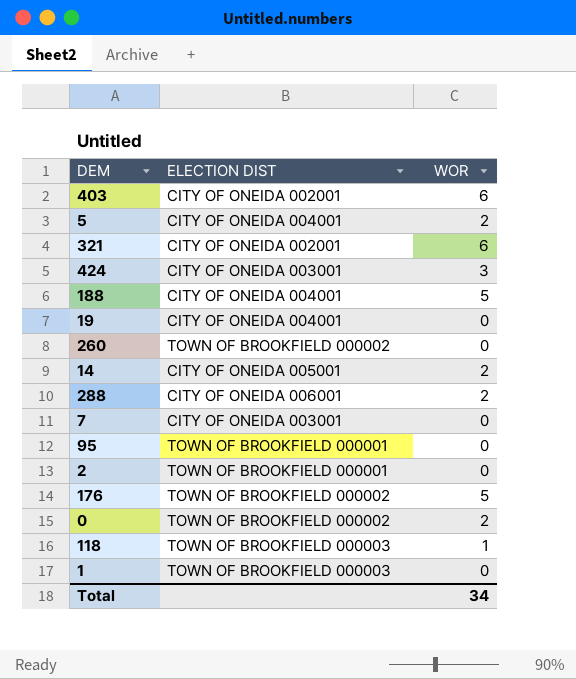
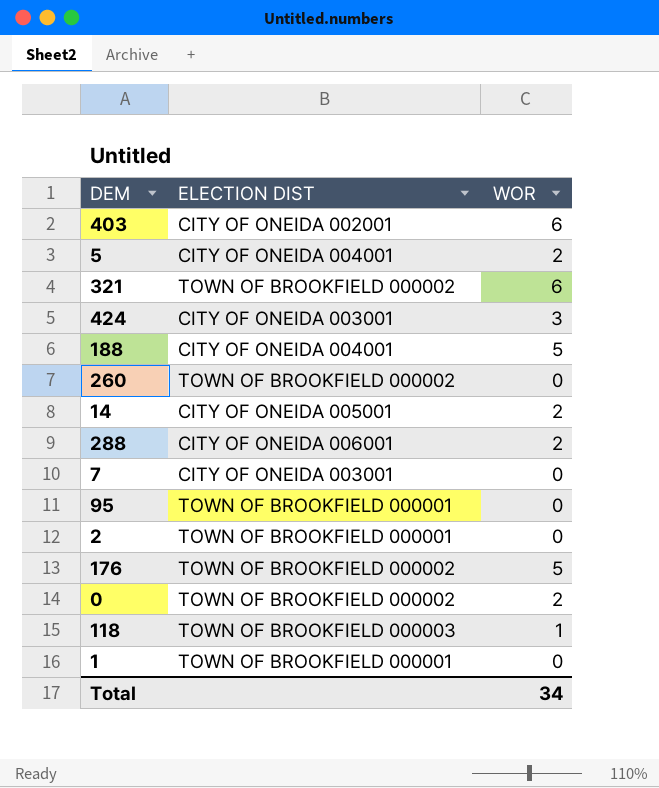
row 19: CITY OF ONEIDA 004001 | 0 -> none
321 | ELECTION DIST: CITY OF ONEIDA 002001 -> TOWN OF BROOKFIELD 000002
1 | ELECTION DIST: TOWN OF BROOKFIELD 000003 -> TOWN OF BROOKFIELD 000001

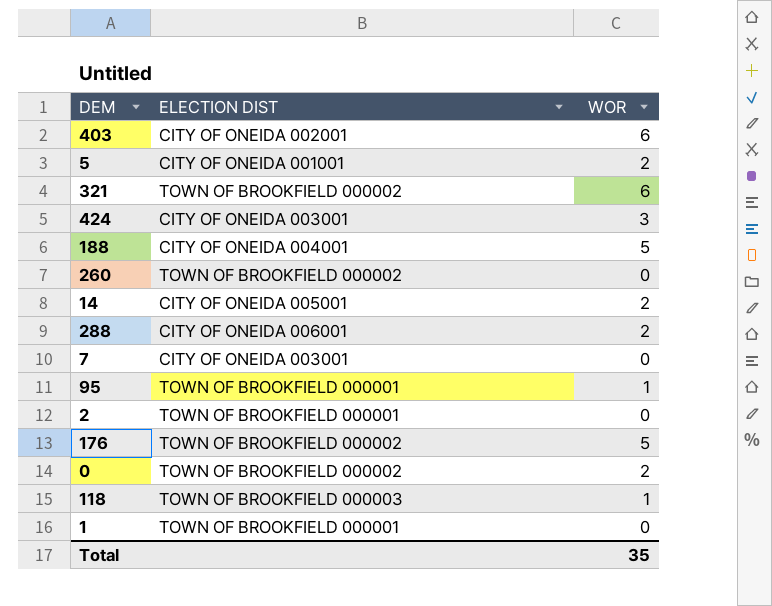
5 | ELECTION DIST: CITY OF ONEIDA 004001 -> CITY OF ONEIDA 001001
95 | WOR: 0 -> 1
Total | WOR: 34 -> 35

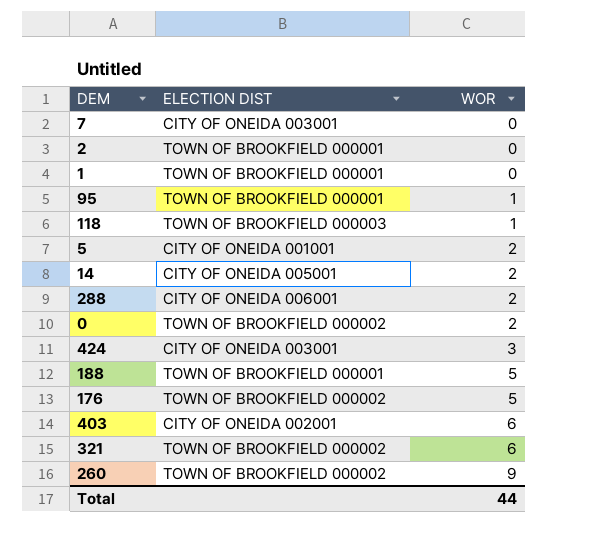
row order: none -> WOR ascending
188 | ELECTION DIST: CITY OF ONEIDA 004001 -> TOWN OF BROOKFIELD 000001
260 | WOR: 0 -> 9
Total | WOR: 35 -> 44

